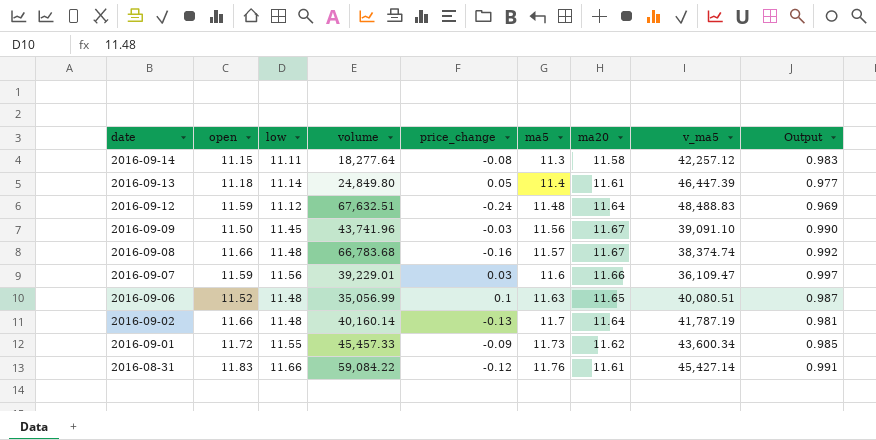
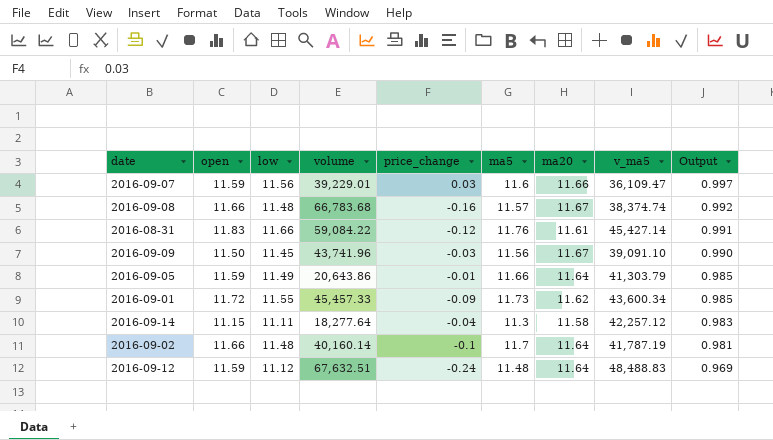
row order: date descending -> Output descending
row 2016-09-13: 11.18 | 11.14 | 24,849.80 | 0.05 | 11.4 | 11.61 | 46,447.39 | 0.977 -> none
row 2016-09-06: 11.52 | 11.48 | 35,056.99 | 0.1 | 11.63 | 11.65 | 40,080.51 | 0.987 -> none
row 2016-09-05: none -> 11.59 | 11.49 | 20,643.86 | -0.01 | 11.66 | 11.64 | 41,303.79 | 0.985
2016-09-14 | price_change: -0.08 -> -0.04
2016-09-02 | price_change: -0.13 -> -0.1

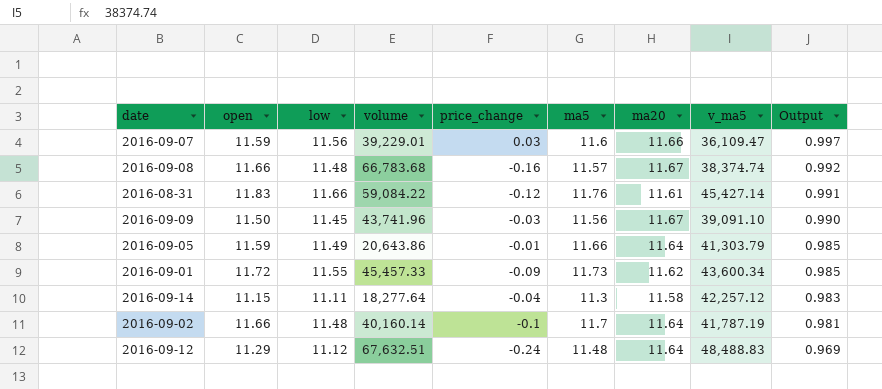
2016-09-12 | open: 11.59 -> 11.29

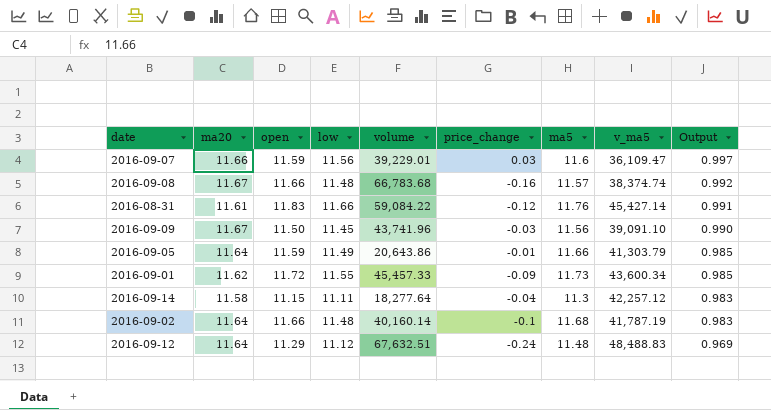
column ma20 | position: 7 -> 2
2016-09-02 | ma5: 11.7 -> 11.68
2016-09-02 | Output: 0.981 -> 0.983

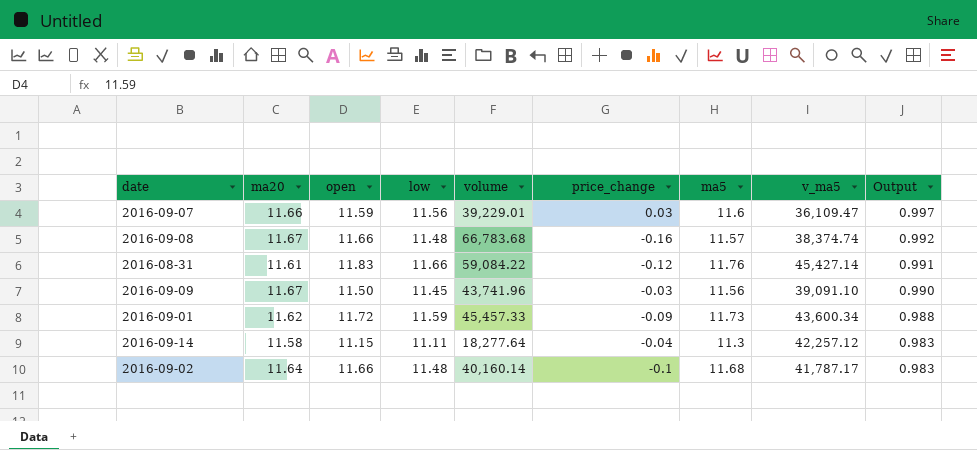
row 2016-09-05: 11.64 | 11.59 | 11.49 | 20,643.86 | -0.01 | 11.66 | 41,303.79 | 0.985 -> none
row 2016-09-12: 11.64 | 11.29 | 11.12 | 67,632.51 | -0.24 | 11.48 | 48,488.83 | 0.969 -> none
2016-09-01 | low: 11.55 -> 11.59
2016-09-01 | Output: 0.985 -> 0.988
2016-09-02 | v_ma5: 41,787.19 -> 41,787.17

